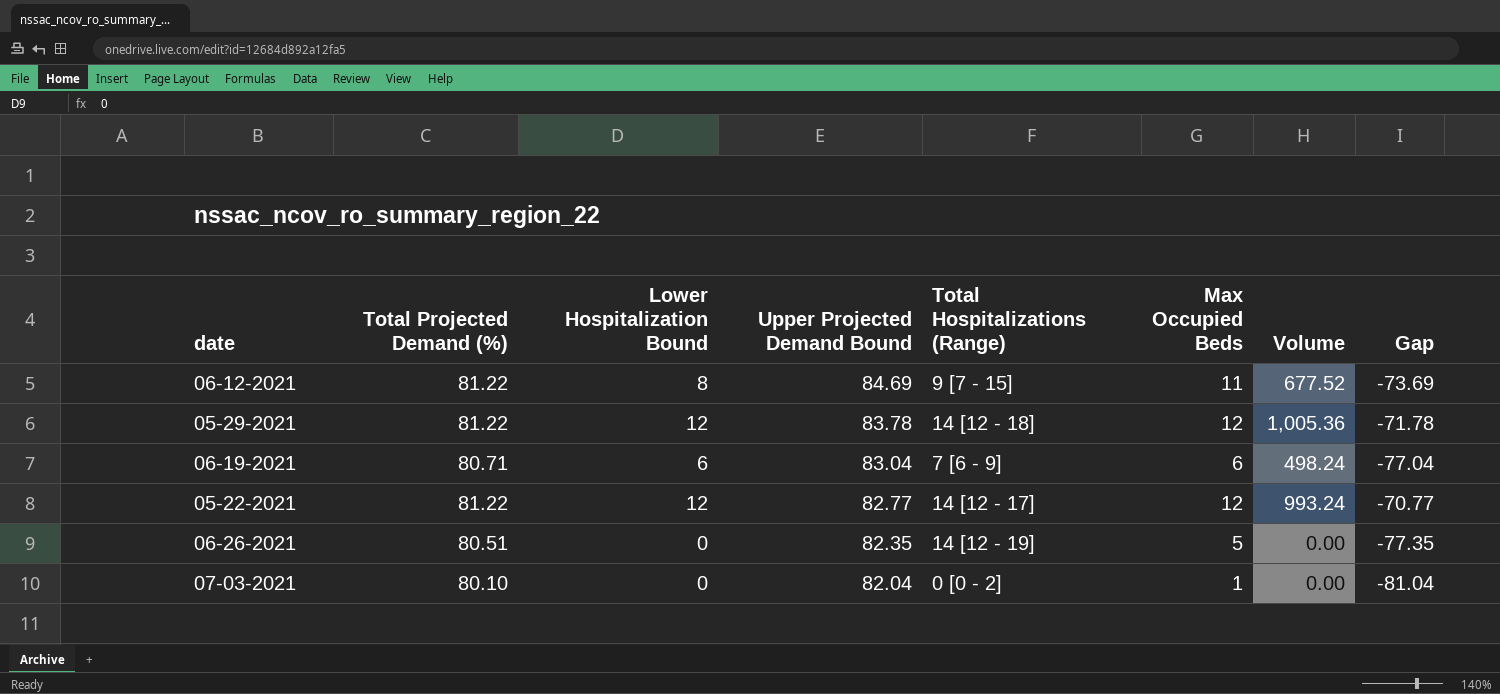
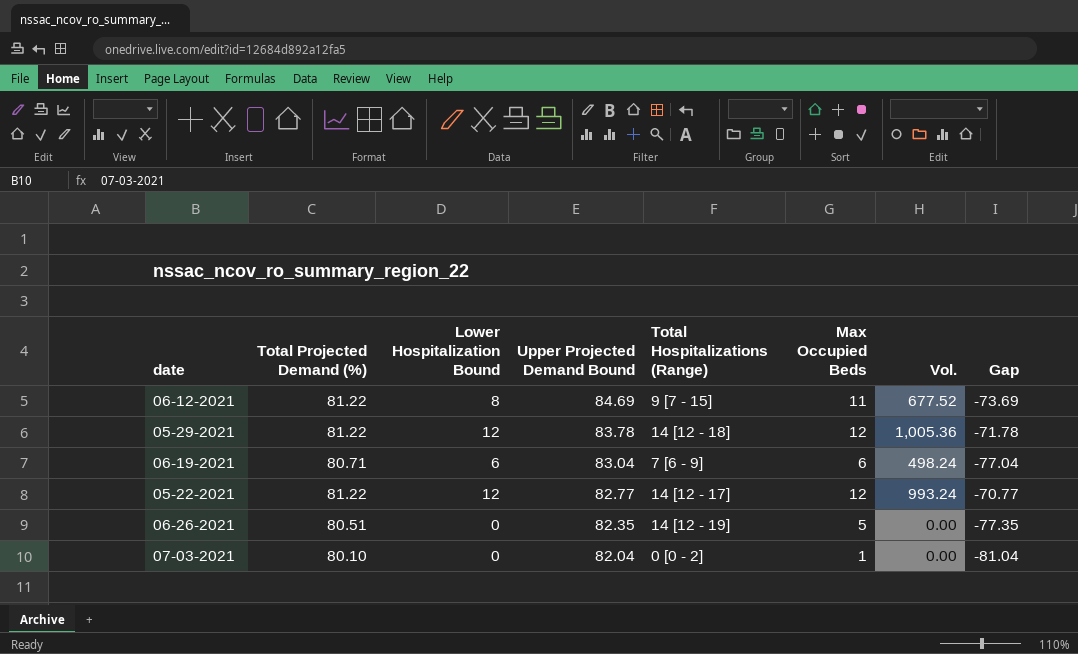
column name: Volume -> Vol.

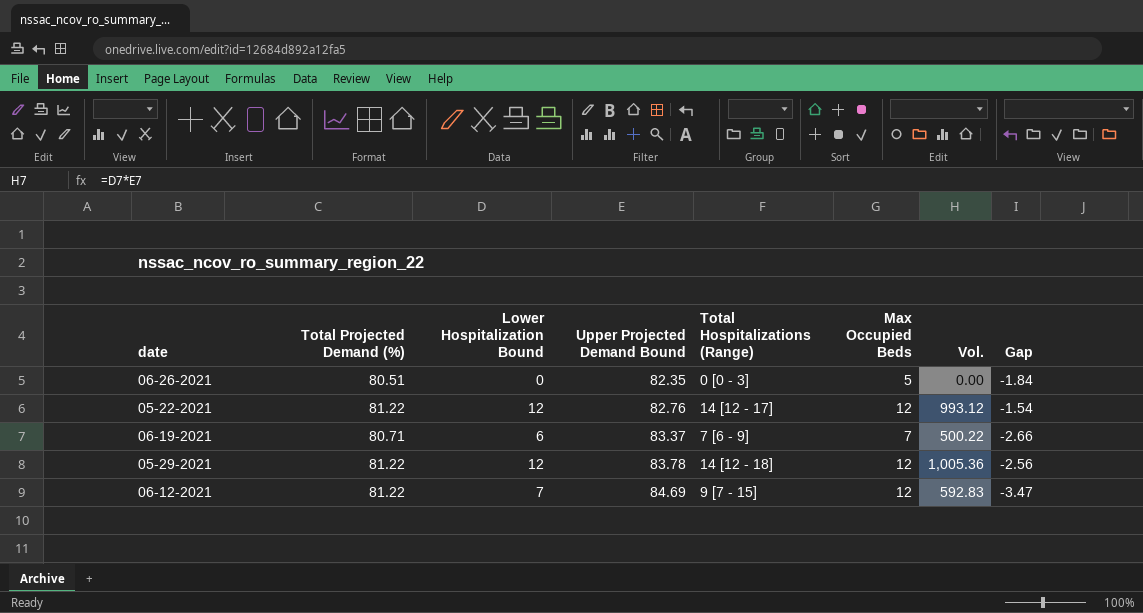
row order: Upper Projected Demand Bound descending -> Upper Projected Demand Bound ascending
column Gap | formula: [Max Occupied Beds] - [Upper Projected Demand Bound] -> [Total Projected Demand (%)] - [Upper Projected Demand Bound]
row 07-03-2021: 80.10 | 0 | 82.04 | 0 [0 - 2] | 1 | 0.00 | -81.04 -> none
06-26-2021 | Total Hospitalizations (Range): 14 [12 - 19] -> 0 [0 - 3]
05-22-2021 | Upper Projected Demand Bound: 82.77 -> 82.76
05-22-2021 | Vol.: 993.24 -> 993.12
06-19-2021 | Upper Projected Demand Bound: 83.04 -> 83.37
06-19-2021 | Max Occupied Beds: 6 -> 7
06-19-2021 | Vol.: 498.24 -> 500.22
06-12-2021 | Lower Hospitalization Bound: 8 -> 7
06-12-2021 | Max Occupied Beds: 11 -> 12
06-12-2021 | Vol.: 677.52 -> 592.83

